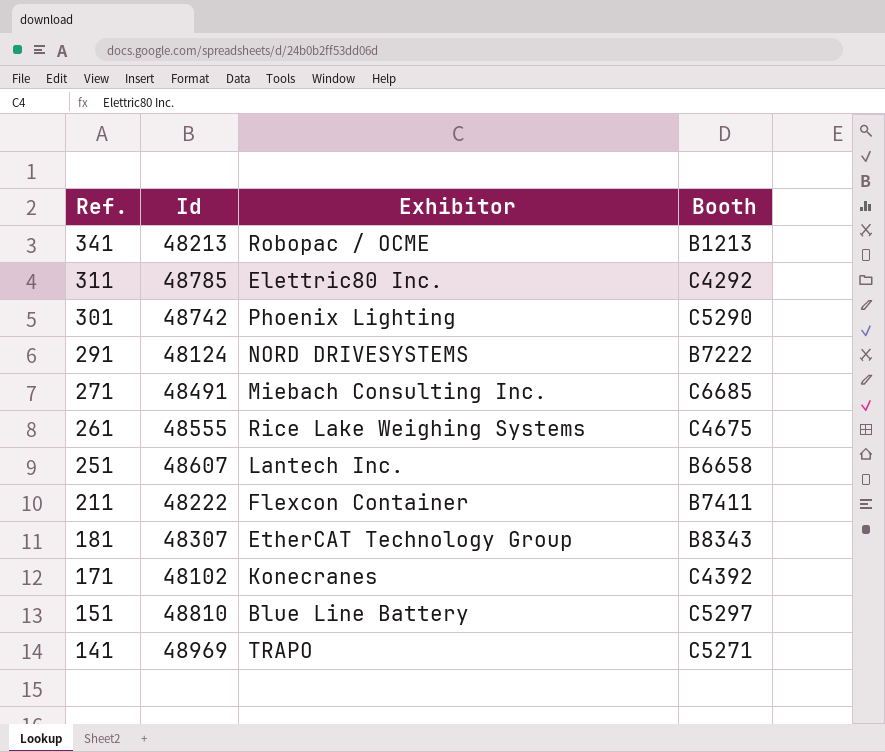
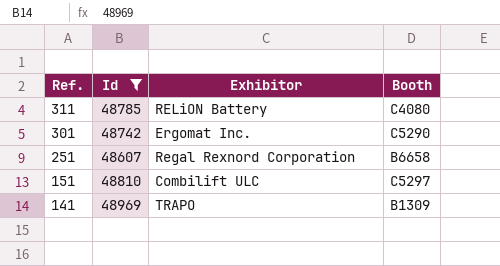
filter: none -> Id >= 48607
311 | Exhibitor: Elettric80 Inc. -> RELiON Battery
311 | Booth: C4292 -> C4080
301 | Exhibitor: Phoenix Lighting -> Ergomat Inc.
251 | Exhibitor: Lantech Inc. -> Regal Rexnord Corporation
151 | Exhibitor: Blue Line Battery -> Combilift ULC
141 | Booth: C5271 -> B1309

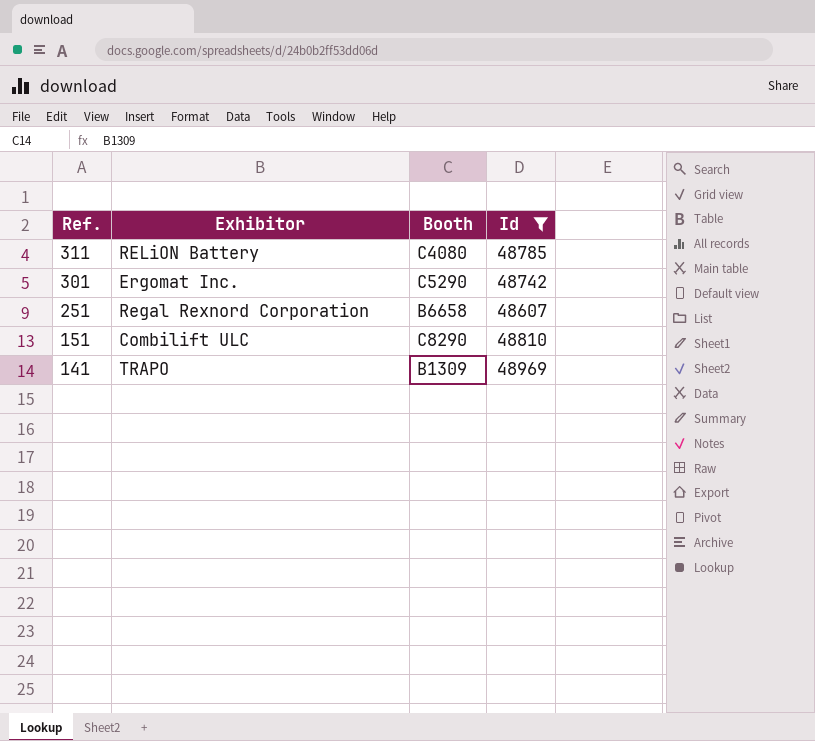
column Id | position: 2 -> 4
151 | Booth: C5297 -> C8290

